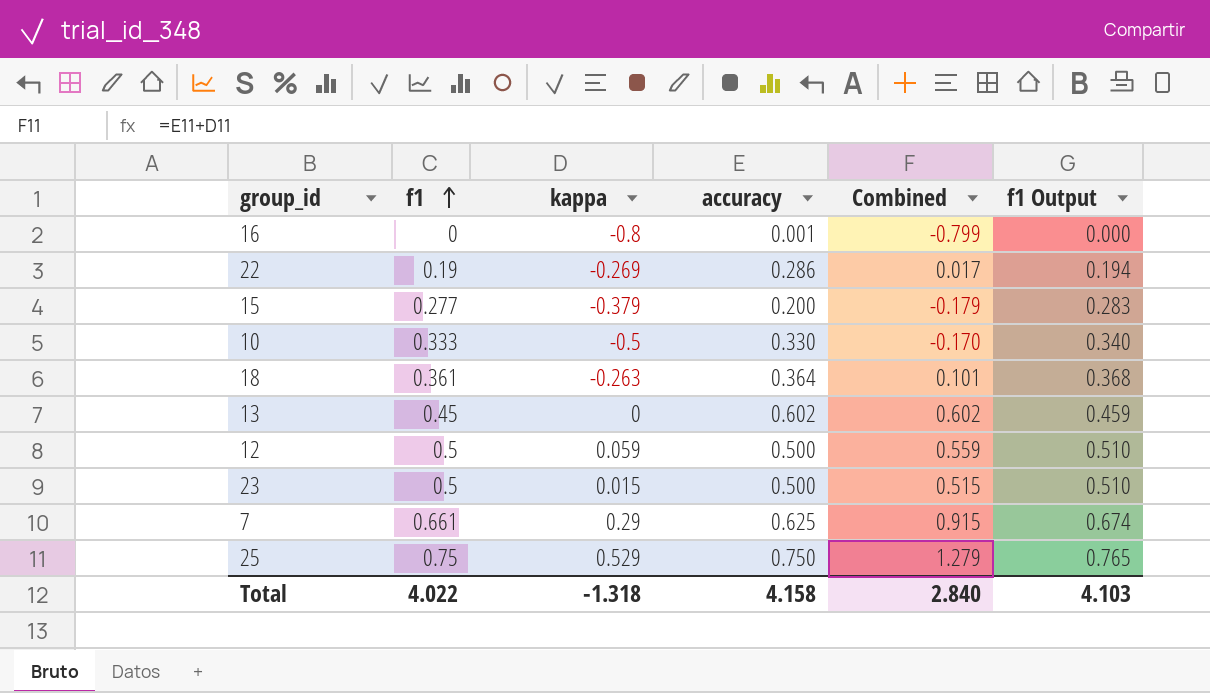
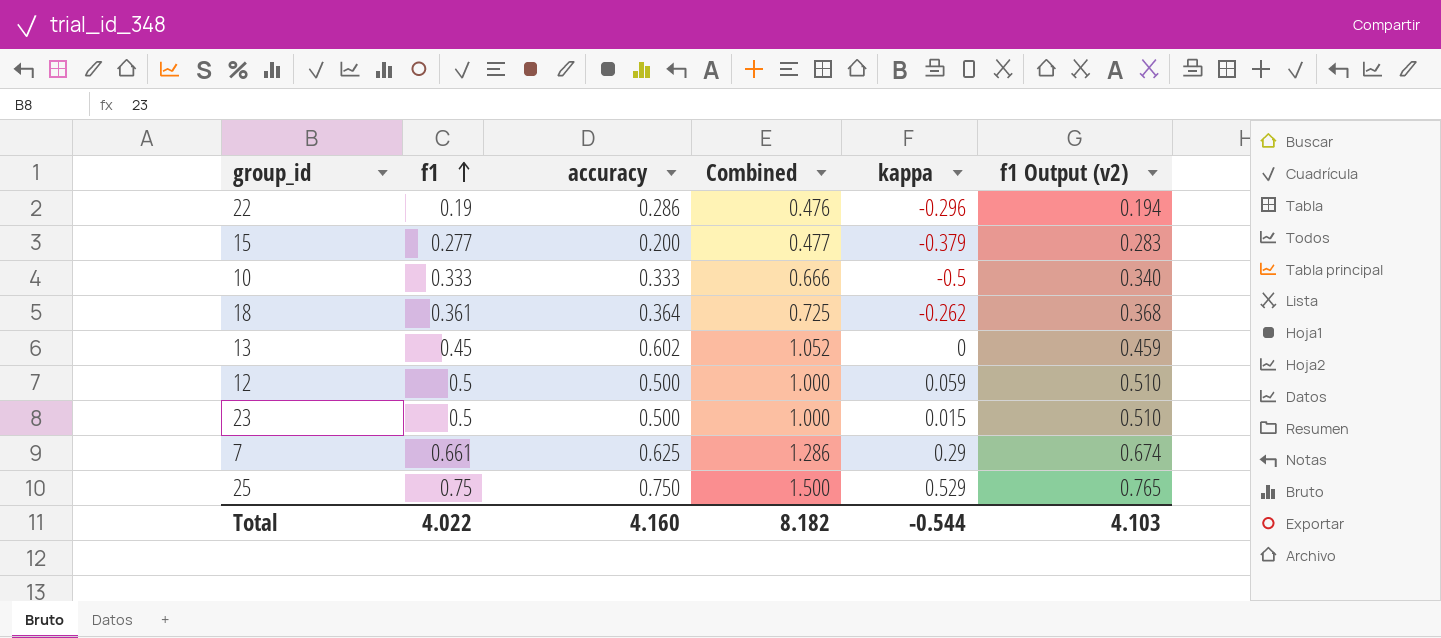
column Combined | formula: [kappa] + [accuracy] -> [f1] + [accuracy]
column kappa | position: 3 -> 5
column name: f1 Output -> f1 Output (v2)
row 16: 0 | -0.8 | 0.001 | -0.799 | 0.000 -> none
22 | kappa: -0.269 -> -0.296
10 | accuracy: 0.330 -> 0.333
18 | kappa: -0.263 -> -0.262
Total | accuracy: 4.158 -> 4.160
Total | Combined: 2.840 -> 8.182
Total | kappa: -1.318 -> -0.544

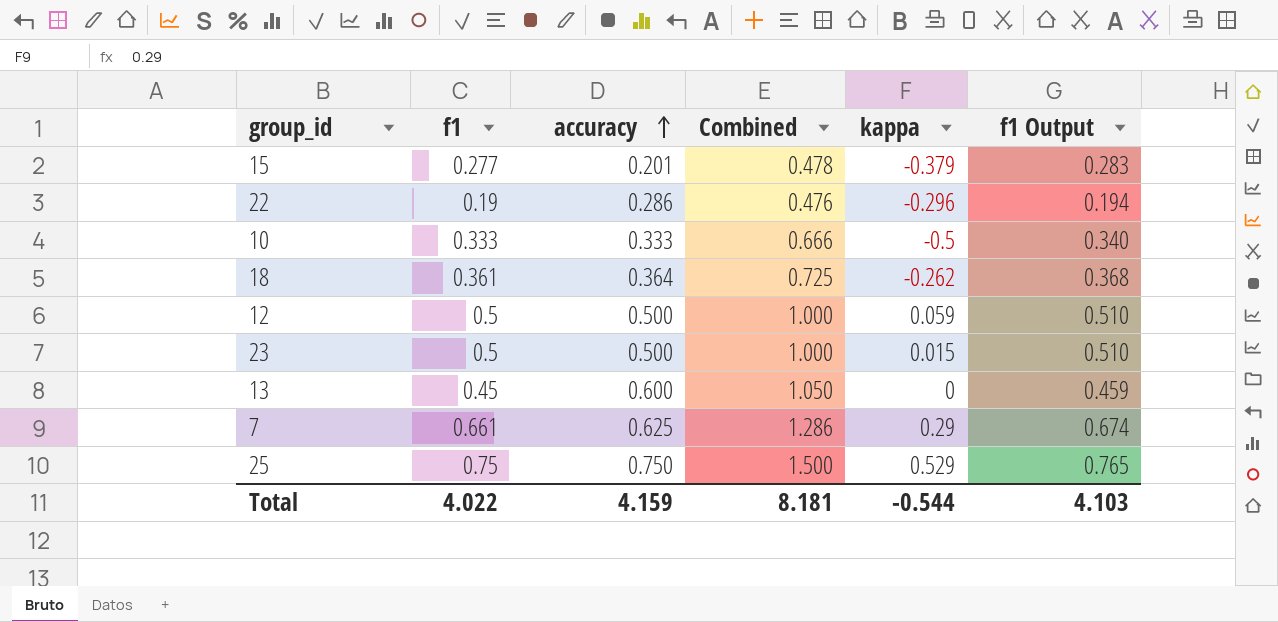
row order: f1 ascending -> accuracy ascending
column name: f1 Output (v2) -> f1 Output
15 | accuracy: 0.200 -> 0.201
15 | Combined: 0.477 -> 0.478
13 | accuracy: 0.602 -> 0.600
13 | Combined: 1.052 -> 1.050
Total | accuracy: 4.160 -> 4.159
Total | Combined: 8.182 -> 8.181

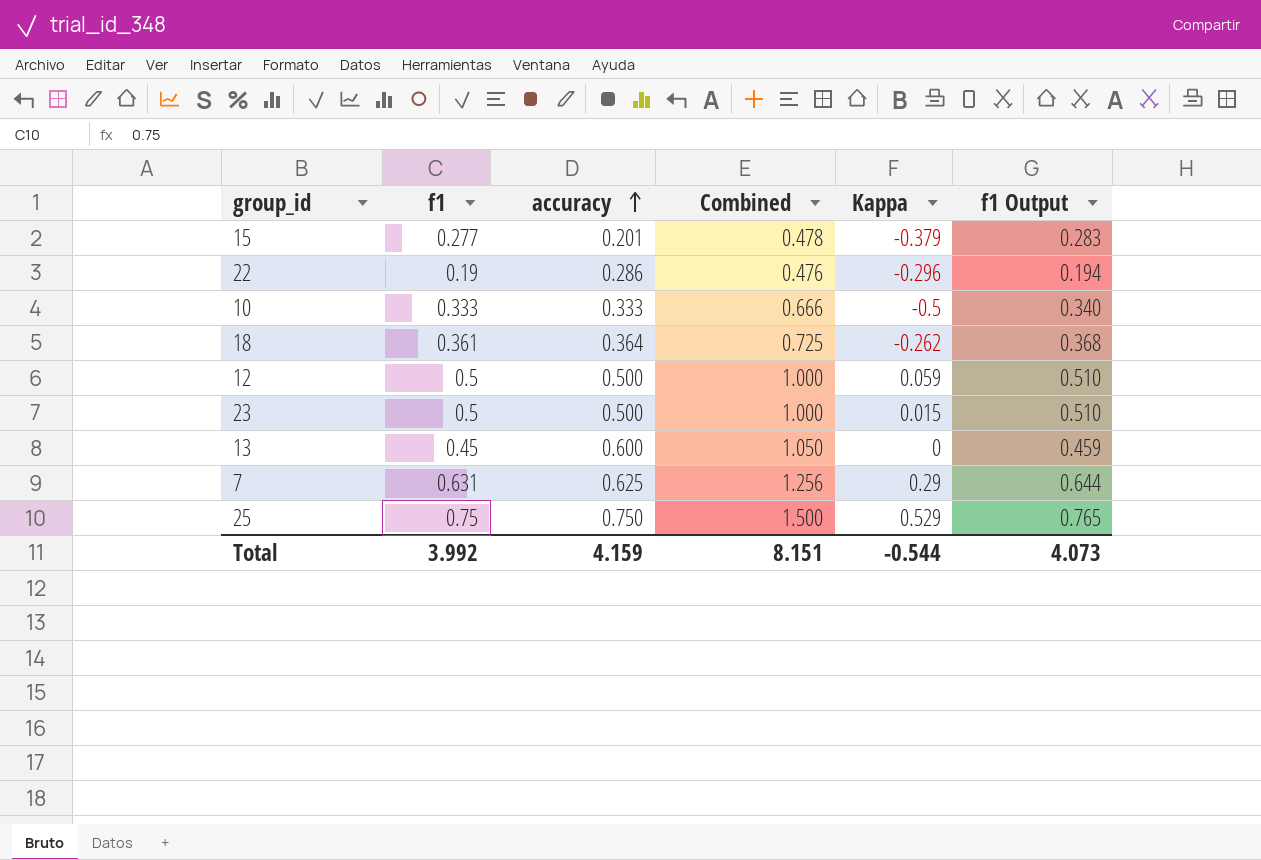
column name: kappa -> Kappa
7 | f1: 0.661 -> 0.631
7 | Combined: 1.286 -> 1.256
7 | f1 Output: 0.674 -> 0.644
Total | f1: 4.022 -> 3.992
Total | Combined: 8.181 -> 8.151
Total | f1 Output: 4.103 -> 4.073

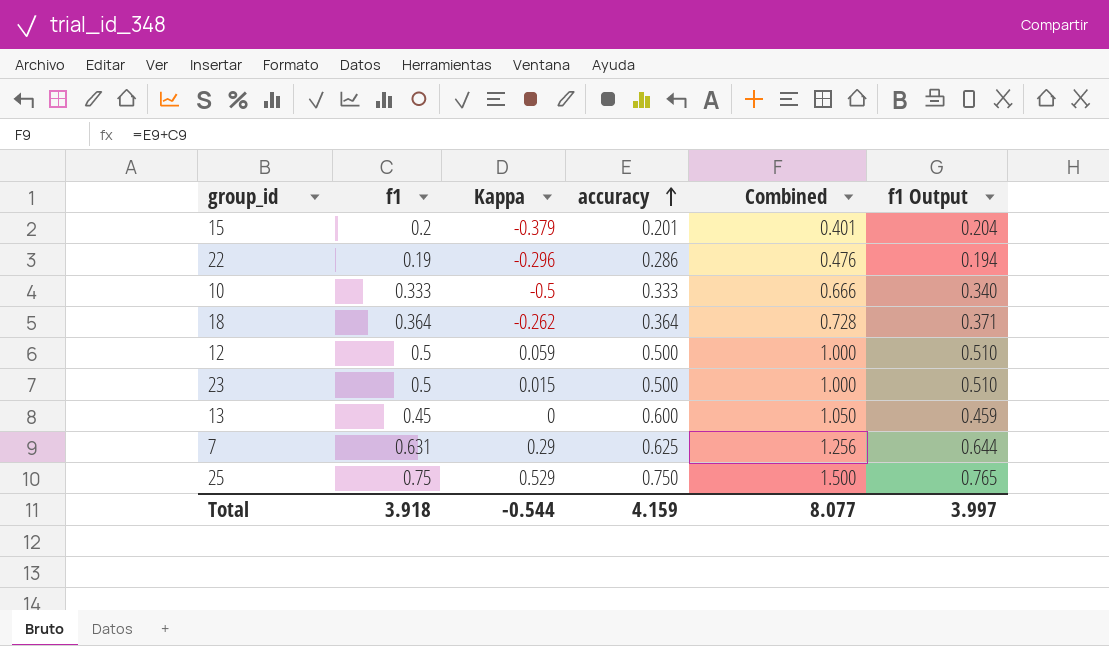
column Kappa | position: 5 -> 3
15 | f1: 0.277 -> 0.2
15 | Combined: 0.478 -> 0.401
15 | f1 Output: 0.283 -> 0.204
18 | f1: 0.361 -> 0.364
18 | Combined: 0.725 -> 0.728
18 | f1 Output: 0.368 -> 0.371
Total | f1: 3.992 -> 3.918
Total | Combined: 8.151 -> 8.077
Total | f1 Output: 4.073 -> 3.997

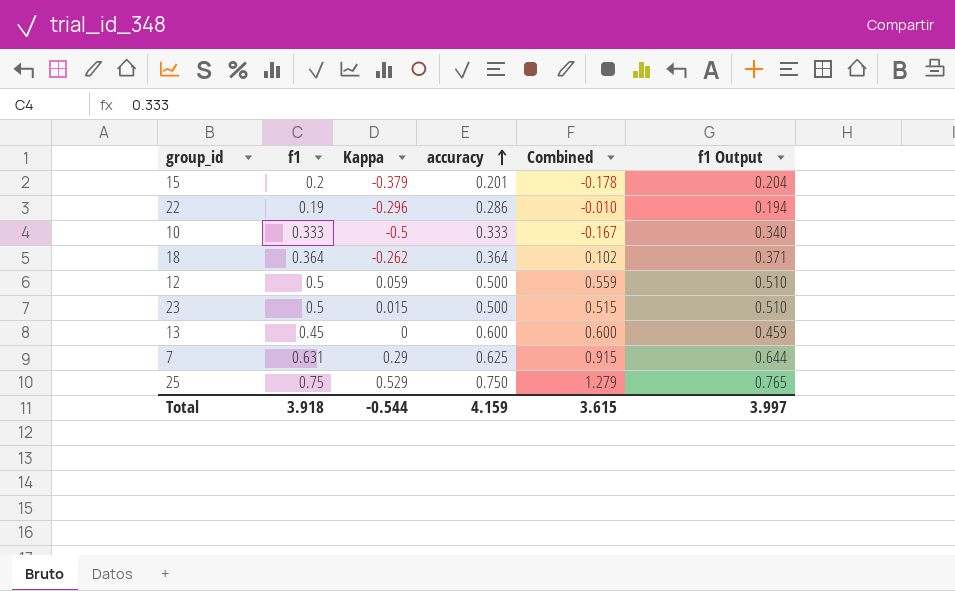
column Combined | formula: [f1] + [accuracy] -> [Kappa] + [accuracy]
Total | Combined: 8.077 -> 3.615

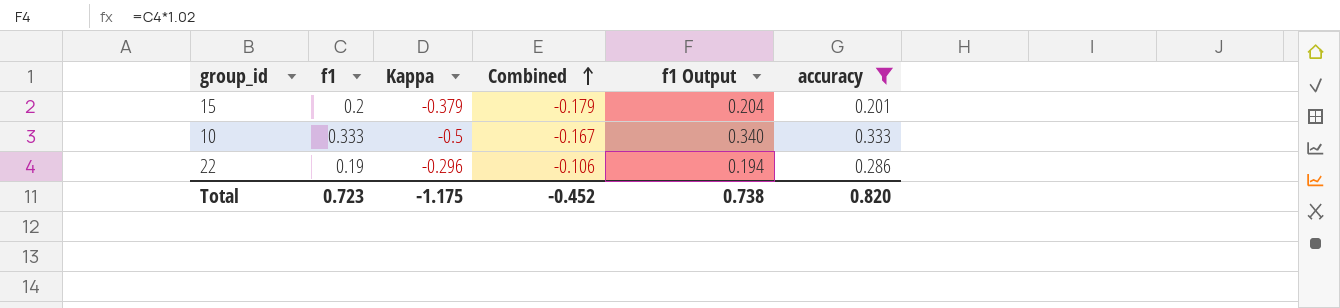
filter: none -> accuracy <= 0.333
row order: accuracy ascending -> Combined ascending
column Combined | formula: [Kappa] + [accuracy] -> [f1] + [Kappa]
column accuracy | position: 4 -> 6
Total | f1: 3.918 -> 0.723
Total | Kappa: -0.544 -> -1.175
Total | Combined: 3.615 -> -0.452
Total | f1 Output: 3.997 -> 0.738
Total | accuracy: 4.159 -> 0.820

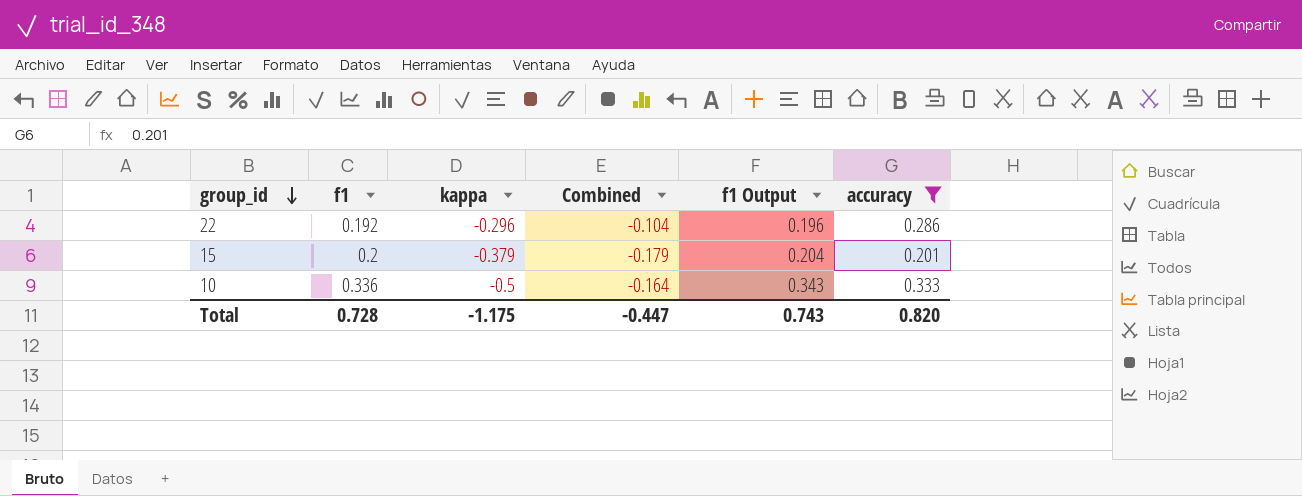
row order: Combined ascending -> group_id descending
column name: Kappa -> kappa
22 | f1: 0.19 -> 0.192
22 | Combined: -0.106 -> -0.104
22 | f1 Output: 0.194 -> 0.196
10 | f1: 0.333 -> 0.336
10 | Combined: -0.167 -> -0.164
10 | f1 Output: 0.340 -> 0.343
Total | f1: 0.723 -> 0.728
Total | Combined: -0.452 -> -0.447
Total | f1 Output: 0.738 -> 0.743

